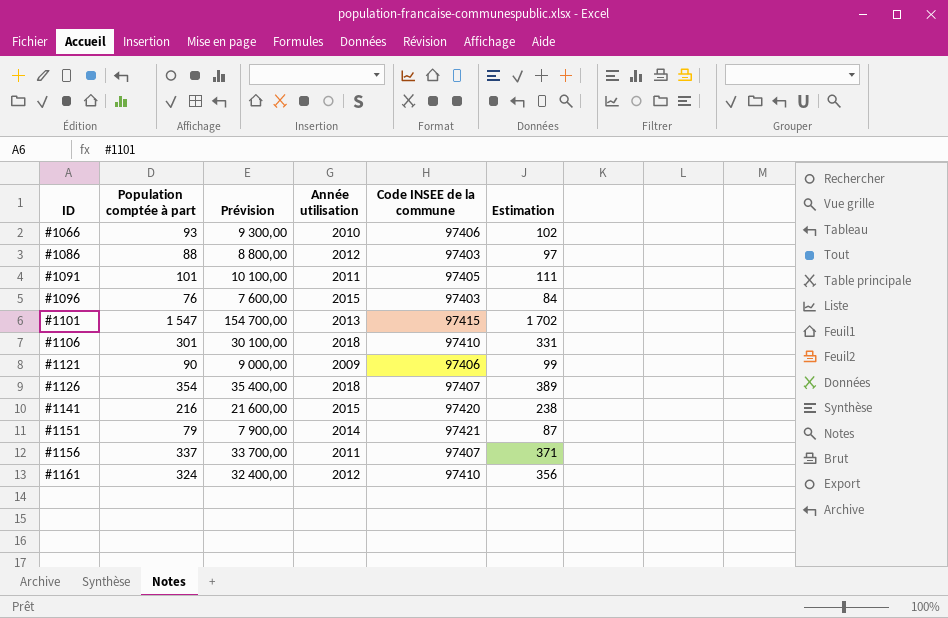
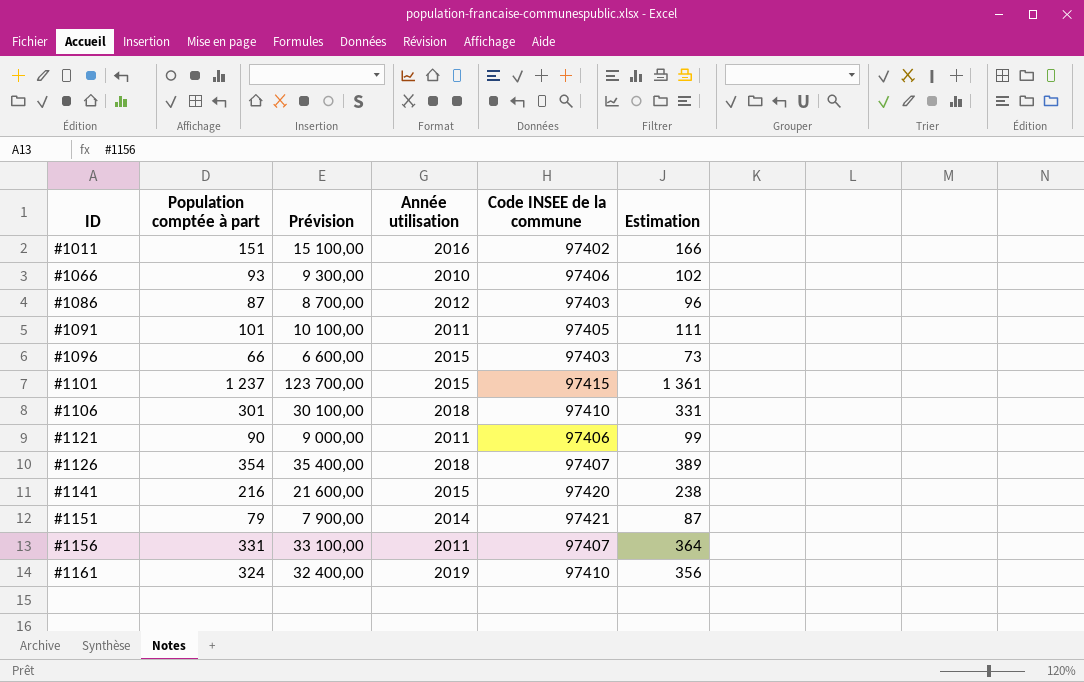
row #1011: none -> 151 | 15 100,00 | 2016 | 97402 | 166
#1086 | Population comptée à part: 88 -> 87
#1086 | Prévision: 8 800,00 -> 8 700,00
#1086 | Estimation: 97 -> 96
#1096 | Population comptée à part: 76 -> 66
#1096 | Prévision: 7 600,00 -> 6 600,00
#1096 | Estimation: 84 -> 73
#1101 | Population comptée à part: 1 547 -> 1 237
#1101 | Prévision: 154 700,00 -> 123 700,00
#1101 | Année utilisation: 2013 -> 2015
#1101 | Estimation: 1 702 -> 1 361
#1121 | Année utilisation: 2009 -> 2011
#1156 | Population comptée à part: 337 -> 331
#1156 | Prévision: 33 700,00 -> 33 100,00
#1156 | Estimation: 371 -> 364
#1161 | Année utilisation: 2012 -> 2019

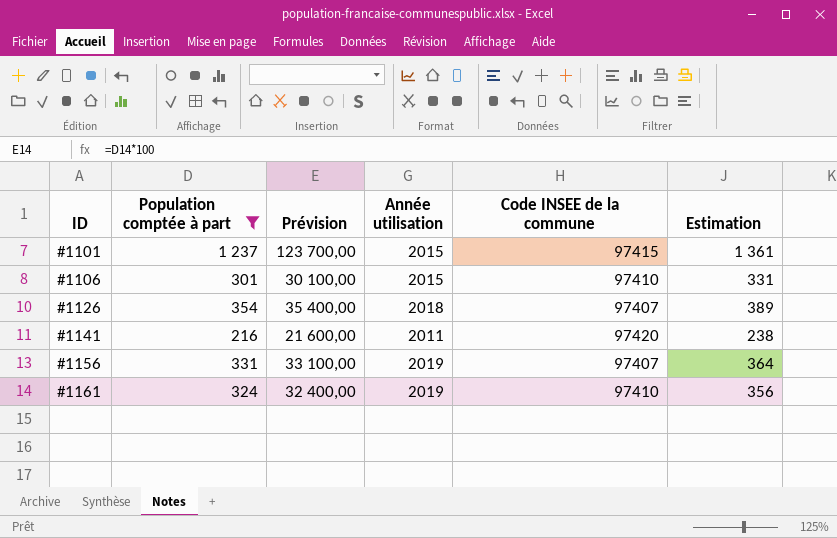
filter: none -> Population comptée à part >= 216
#1106 | Année utilisation: 2018 -> 2015
#1141 | Année utilisation: 2015 -> 2011
#1156 | Année utilisation: 2011 -> 2019

